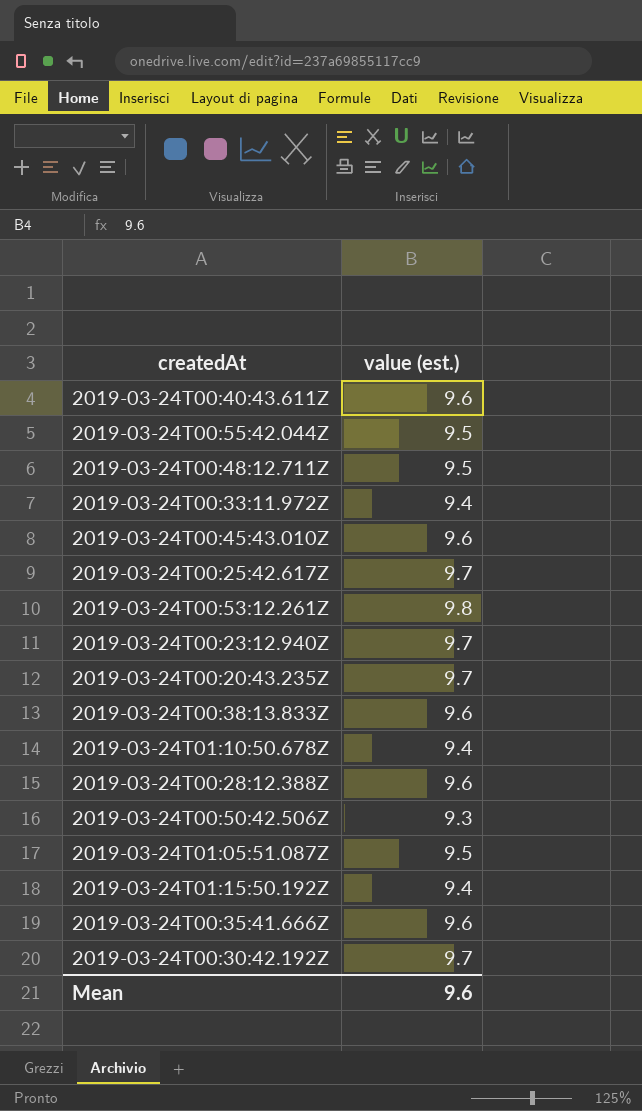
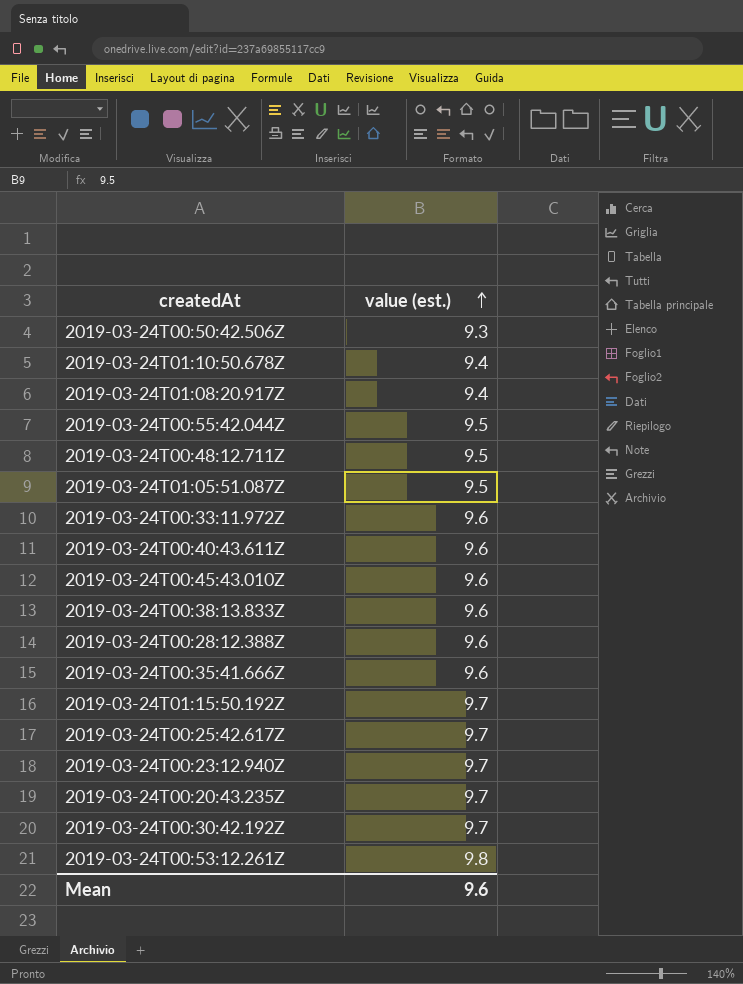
row order: none -> value (est.) ascending
row 2019-03-24T01:08:20.917Z: none -> 9.4
2019-03-24T00:33:11.972Z | value (est.): 9.4 -> 9.6
2019-03-24T01:15:50.192Z | value (est.): 9.4 -> 9.7

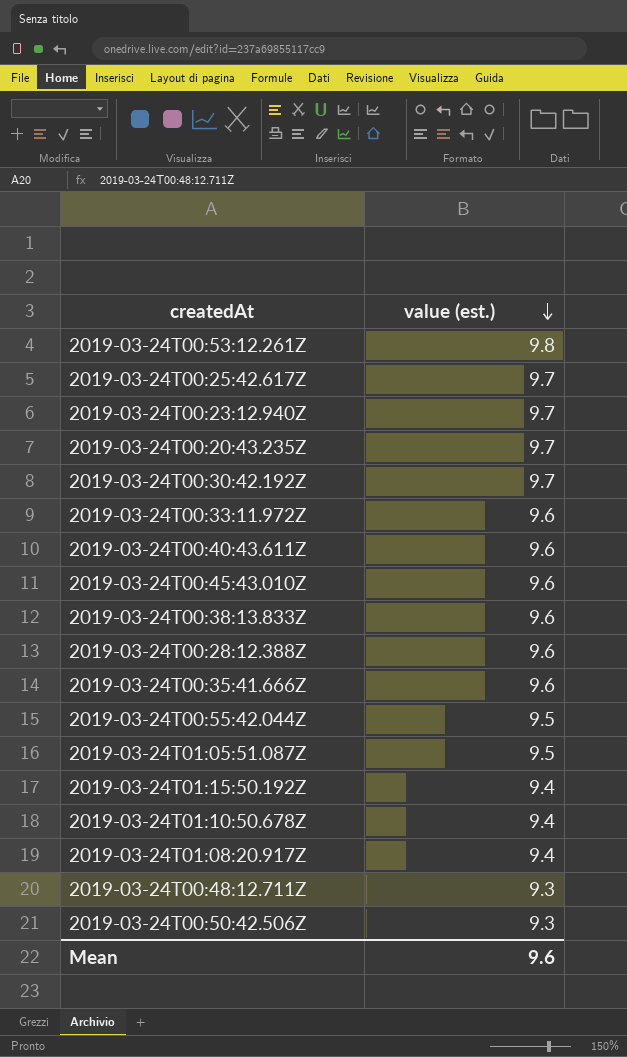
row order: value (est.) ascending -> value (est.) descending
2019-03-24T01:15:50.192Z | value (est.): 9.7 -> 9.4
2019-03-24T00:48:12.711Z | value (est.): 9.5 -> 9.3

